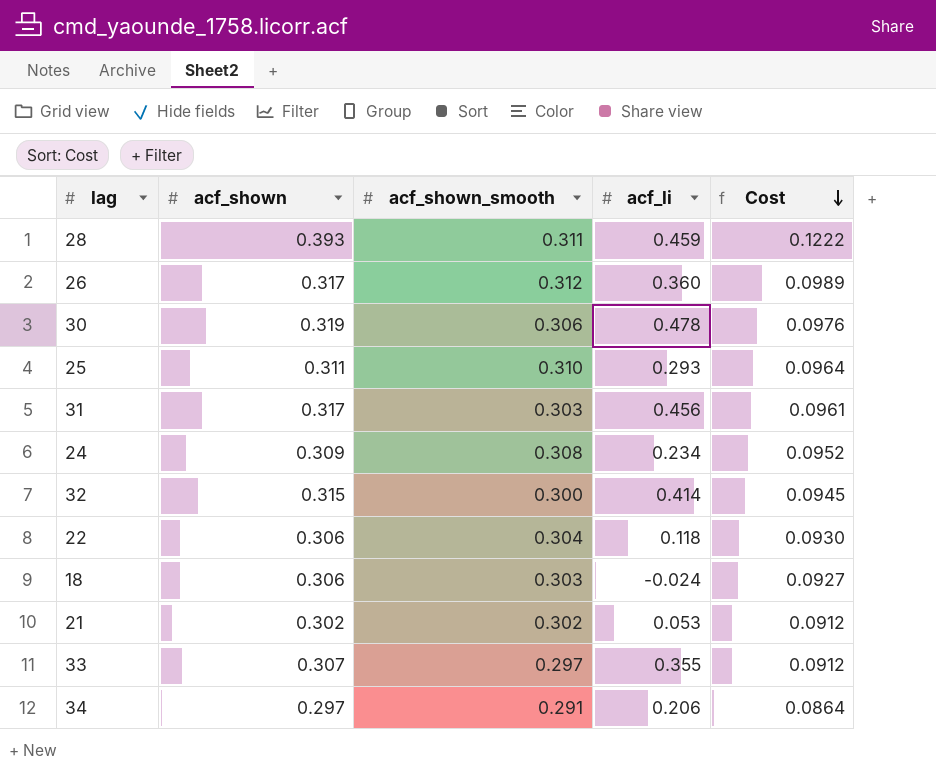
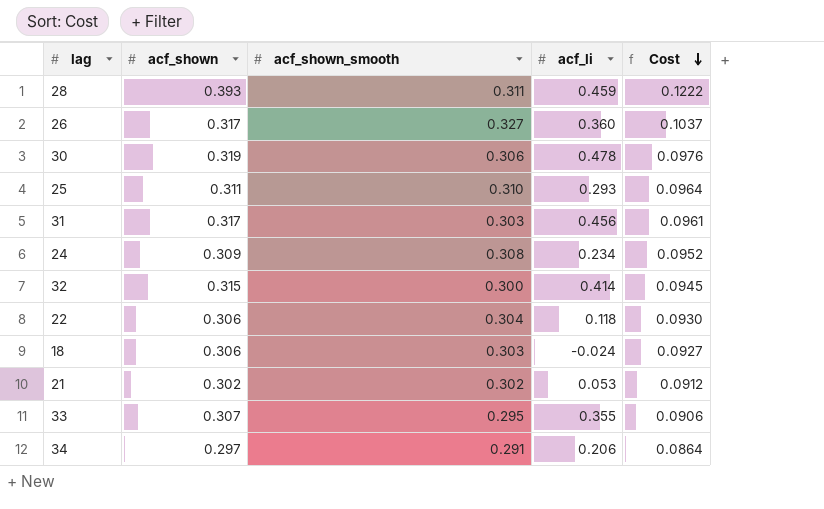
26 | acf_shown_smooth: 0.312 -> 0.327
26 | Cost: 0.0989 -> 0.1037
33 | acf_shown_smooth: 0.297 -> 0.295
33 | Cost: 0.0912 -> 0.0906

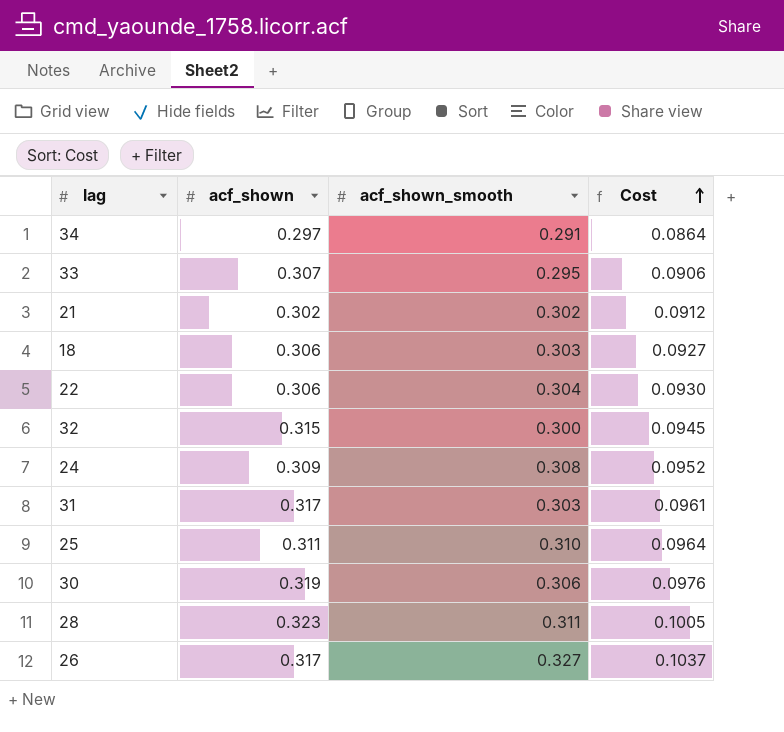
row order: Cost descending -> Cost ascending
column acf_li | position: 4 -> none
28 | acf_shown: 0.393 -> 0.323
28 | Cost: 0.1222 -> 0.1005

